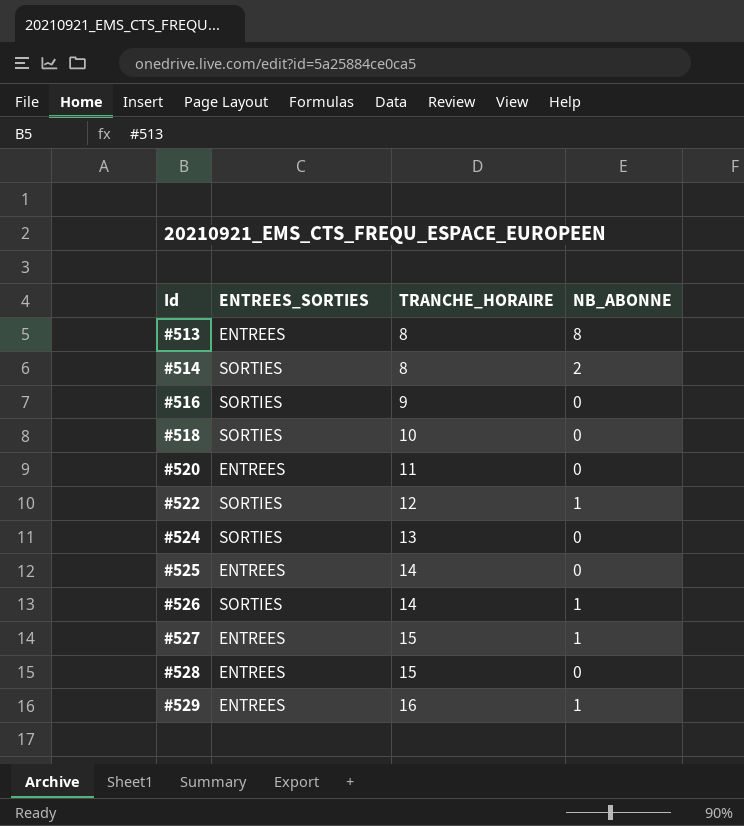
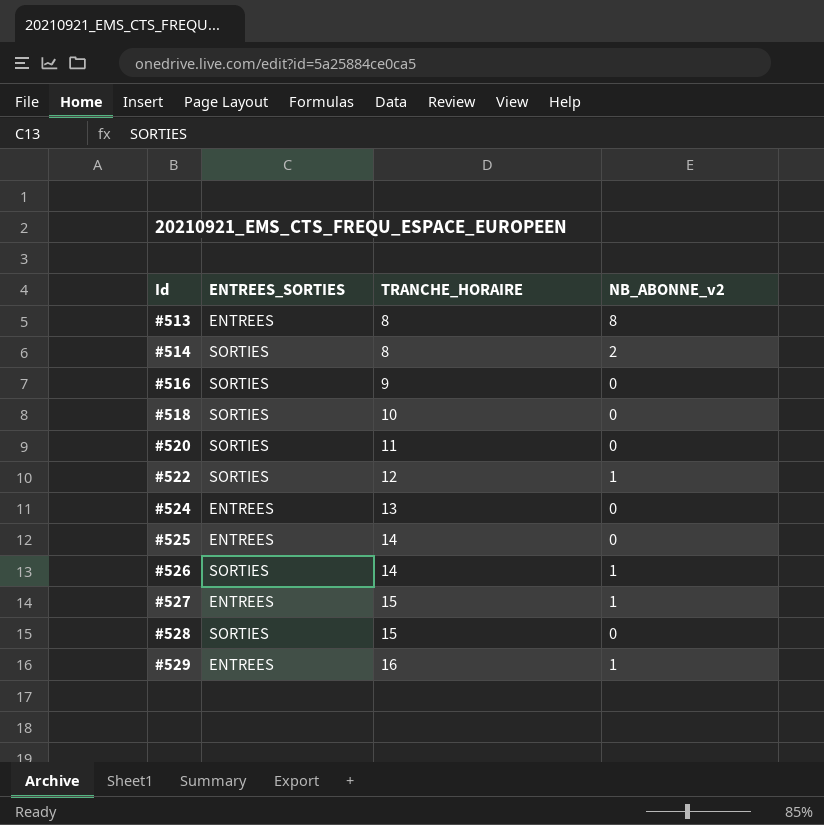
column name: NB_ABONNE -> NB_ABONNE_v2
#520 | ENTREES_SORTIES: ENTREES -> SORTIES
#524 | ENTREES_SORTIES: SORTIES -> ENTREES
#528 | ENTREES_SORTIES: ENTREES -> SORTIES

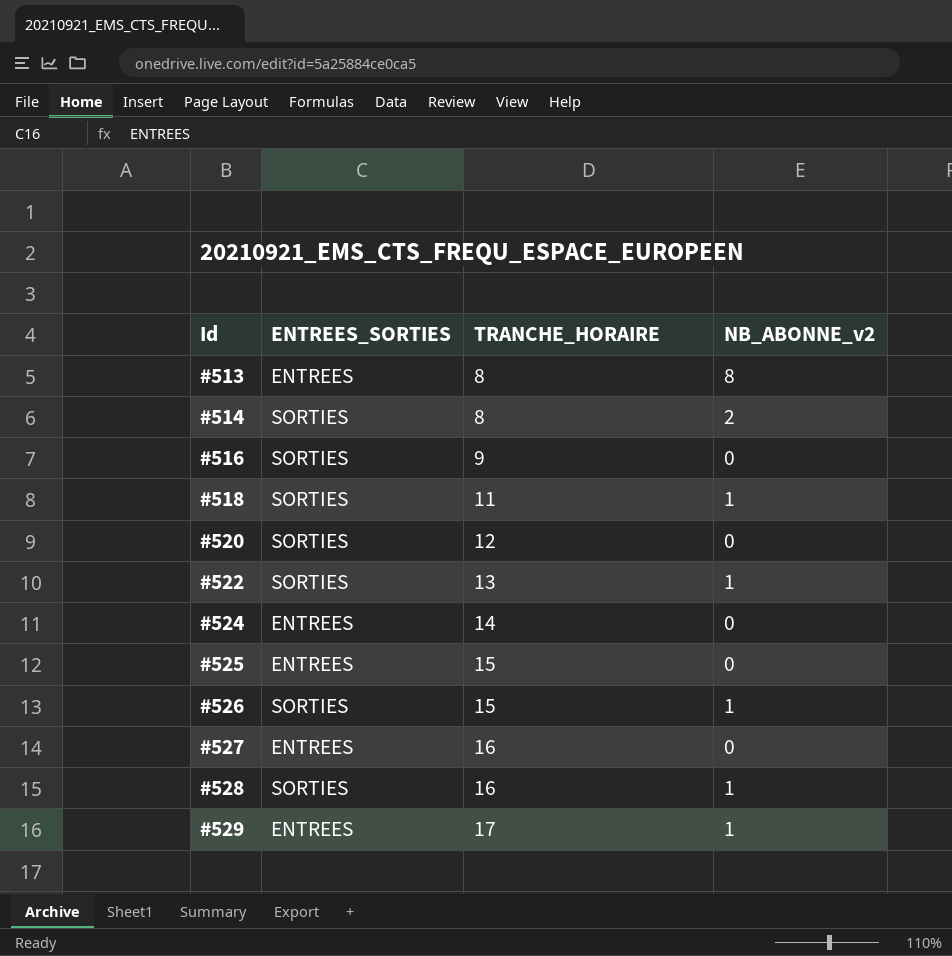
#518 | TRANCHE_HORAIRE: 10 -> 11
#518 | NB_ABONNE_v2: 0 -> 1
#520 | TRANCHE_HORAIRE: 11 -> 12
#522 | TRANCHE_HORAIRE: 12 -> 13
#524 | TRANCHE_HORAIRE: 13 -> 14
#525 | TRANCHE_HORAIRE: 14 -> 15
#526 | TRANCHE_HORAIRE: 14 -> 15
#527 | TRANCHE_HORAIRE: 15 -> 16
#527 | NB_ABONNE_v2: 1 -> 0
#528 | TRANCHE_HORAIRE: 15 -> 16
#528 | NB_ABONNE_v2: 0 -> 1
#529 | TRANCHE_HORAIRE: 16 -> 17

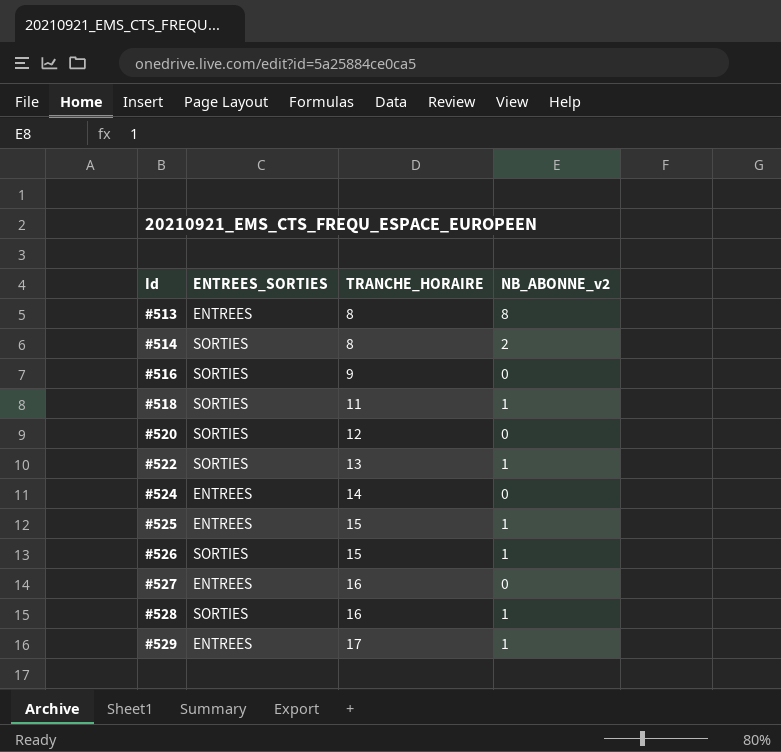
#525 | NB_ABONNE_v2: 0 -> 1

